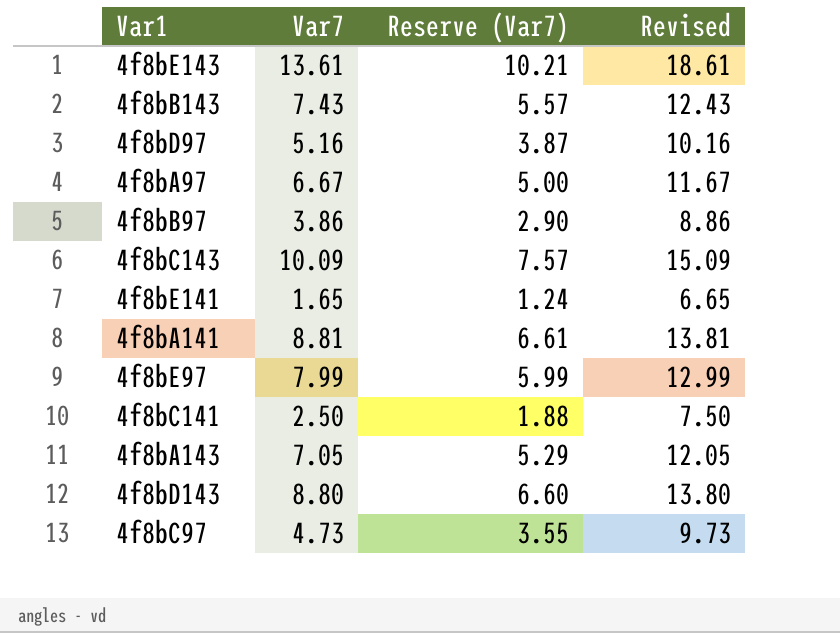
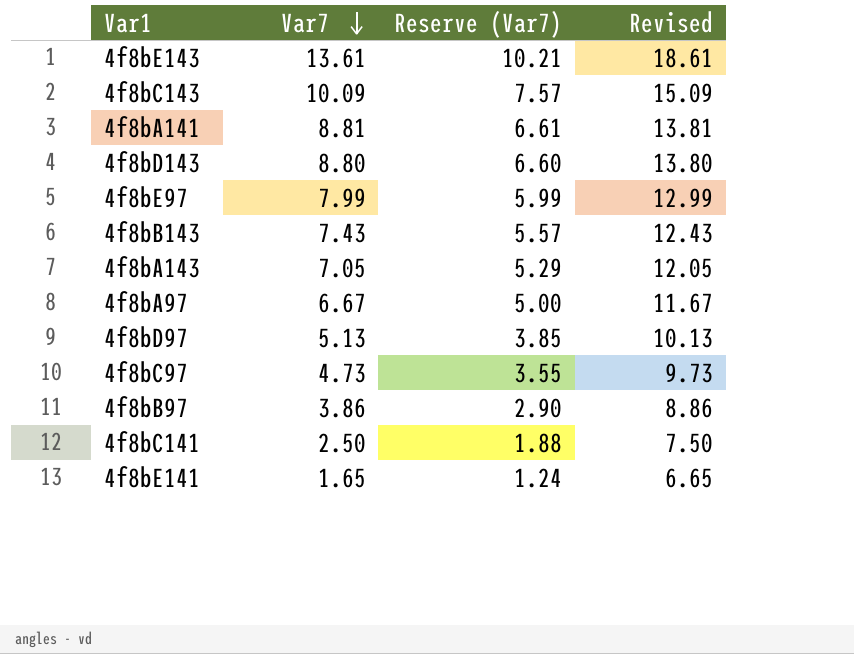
row order: none -> Var7 descending
4f8bD97 | Var7: 5.16 -> 5.13
4f8bD97 | Reserve (Var7): 3.87 -> 3.85
4f8bD97 | Revised: 10.16 -> 10.13

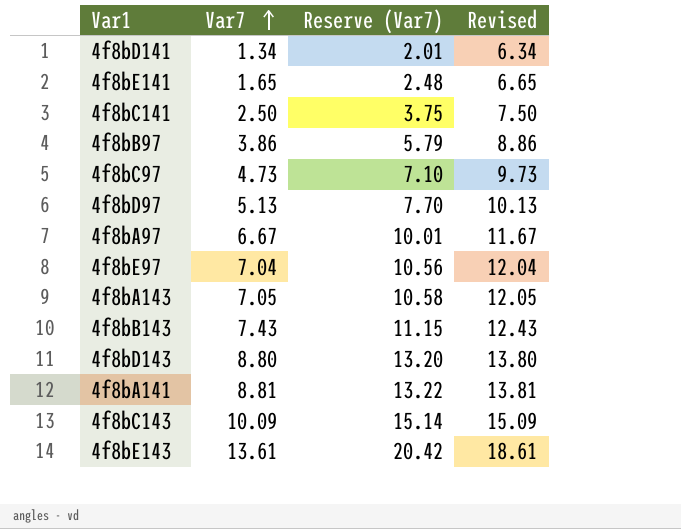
row order: Var7 descending -> Var7 ascending
column Reserve (Var7) | formula: [Var7] * 0.75 -> [Var7] * 1.5
row 4f8bD141: none -> 1.34 | 2.01 | 6.34
4f8bE97 | Var7: 7.99 -> 7.04
4f8bE97 | Revised: 12.99 -> 12.04

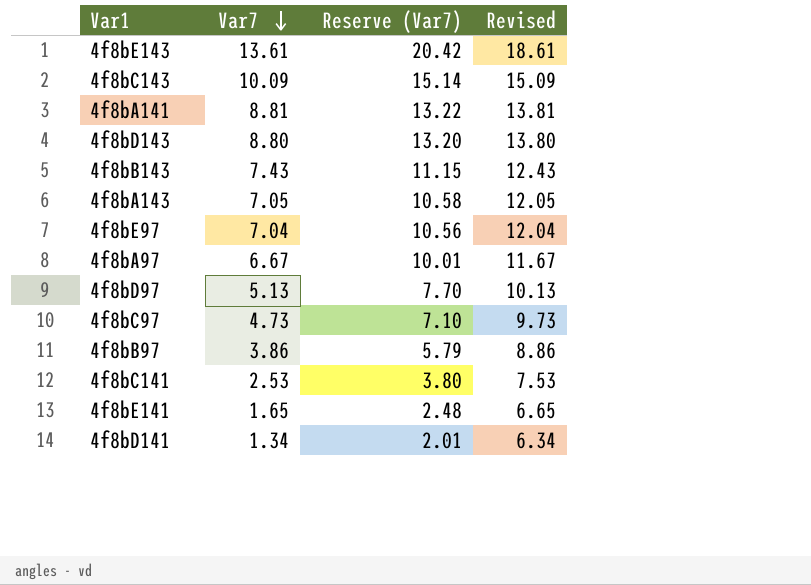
row order: Var7 ascending -> Var7 descending
4f8bC141 | Var7: 2.50 -> 2.53
4f8bC141 | Reserve (Var7): 3.75 -> 3.80
4f8bC141 | Revised: 7.50 -> 7.53

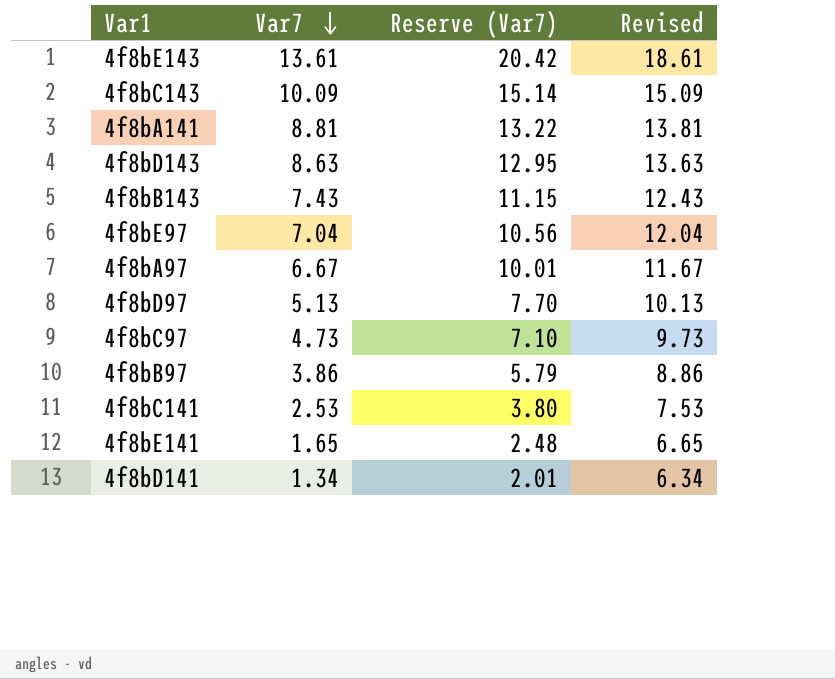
row 4f8bA143: 7.05 | 10.58 | 12.05 -> none
4f8bD143 | Var7: 8.80 -> 8.63
4f8bD143 | Reserve (Var7): 13.20 -> 12.95
4f8bD143 | Revised: 13.80 -> 13.63

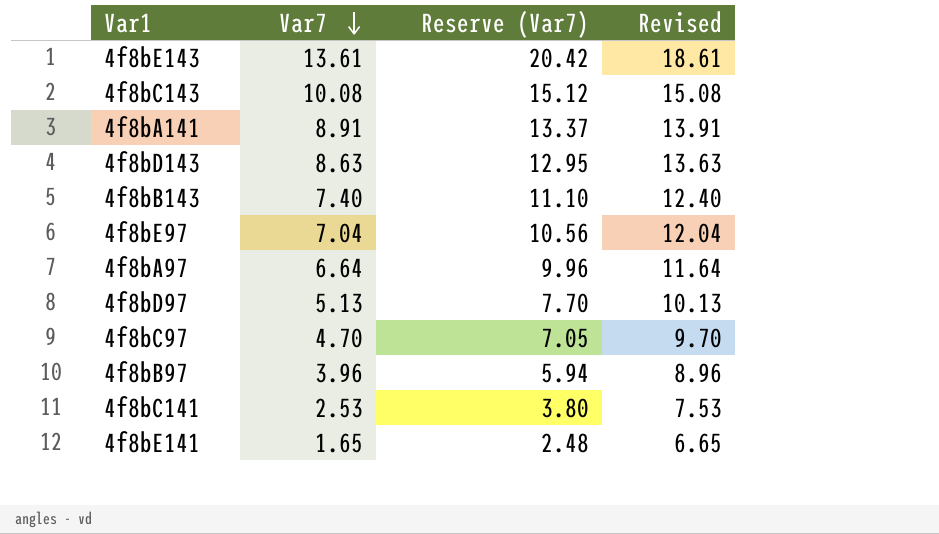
row 4f8bD141: 1.34 | 2.01 | 6.34 -> none
4f8bC143 | Var7: 10.09 -> 10.08
4f8bC143 | Reserve (Var7): 15.14 -> 15.12
4f8bC143 | Revised: 15.09 -> 15.08
4f8bA141 | Var7: 8.81 -> 8.91
4f8bA141 | Reserve (Var7): 13.22 -> 13.37
4f8bA141 | Revised: 13.81 -> 13.91
4f8bB143 | Var7: 7.43 -> 7.40
4f8bB143 | Reserve (Var7): 11.15 -> 11.10
4f8bB143 | Revised: 12.43 -> 12.40
4f8bA97 | Var7: 6.67 -> 6.64
4f8bA97 | Reserve (Var7): 10.01 -> 9.96
4f8bA97 | Revised: 11.67 -> 11.64
4f8bC97 | Var7: 4.73 -> 4.70
4f8bC97 | Reserve (Var7): 7.10 -> 7.05
4f8bC97 | Revised: 9.73 -> 9.70
4f8bB97 | Var7: 3.86 -> 3.96
4f8bB97 | Reserve (Var7): 5.79 -> 5.94
4f8bB97 | Revised: 8.86 -> 8.96

